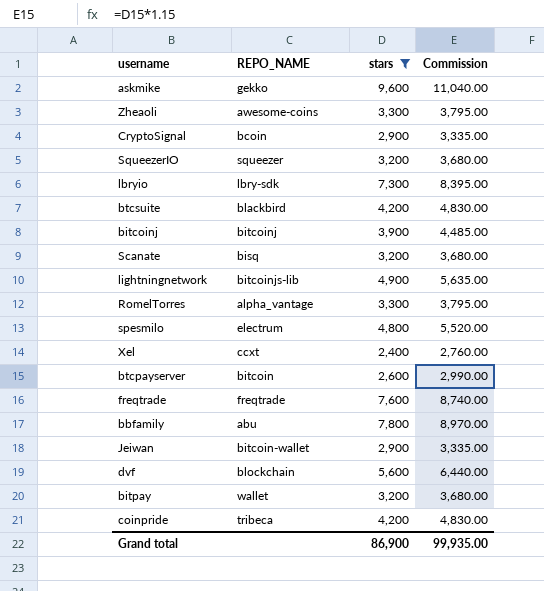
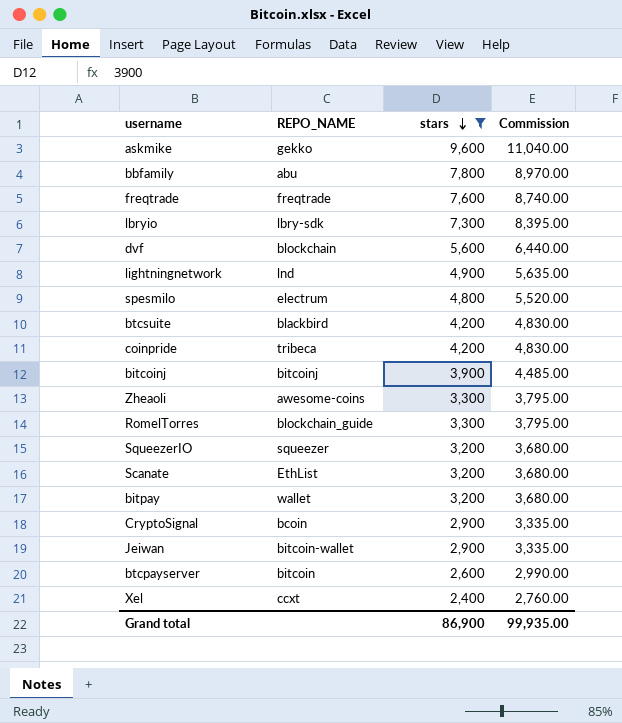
row order: none -> stars descending
lightningnetwork | REPO_NAME: bitcoinjs-lib -> lnd
RomelTorres | REPO_NAME: alpha_vantage -> blockchain_guide
Scanate | REPO_NAME: bisq -> EthList

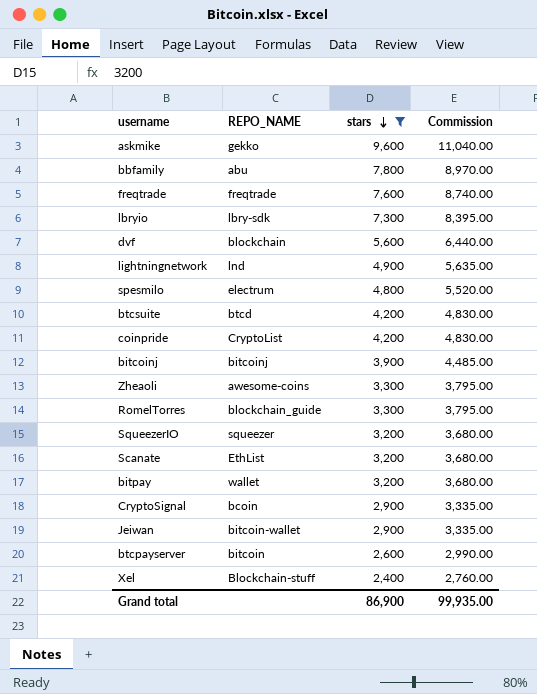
btcsuite | REPO_NAME: blackbird -> btcd
coinpride | REPO_NAME: tribeca -> CryptoList
Xel | REPO_NAME: ccxt -> Blockchain-stuff

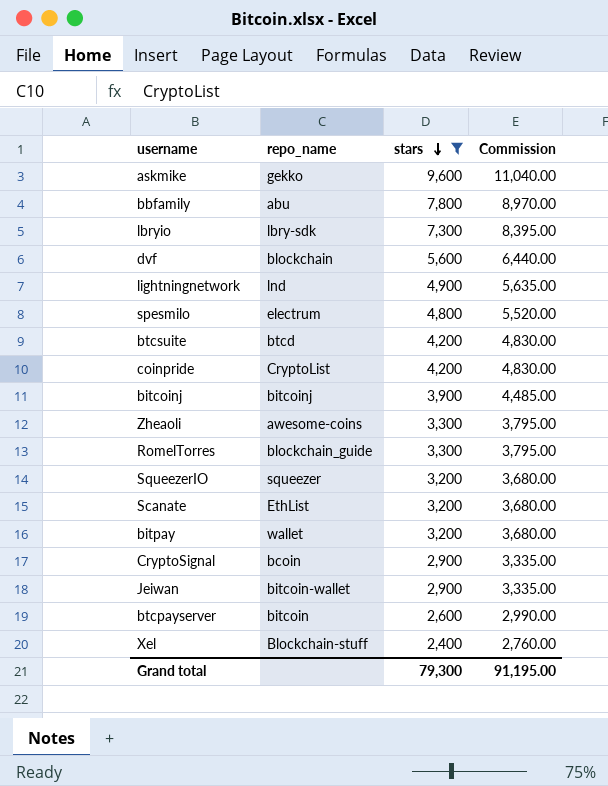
column name: REPO_NAME -> repo_name
row freqtrade: freqtrade | 7,600 | 8,740.00 -> none
Grand total | stars: 86,900 -> 79,300
Grand total | Commission: 99,935.00 -> 91,195.00

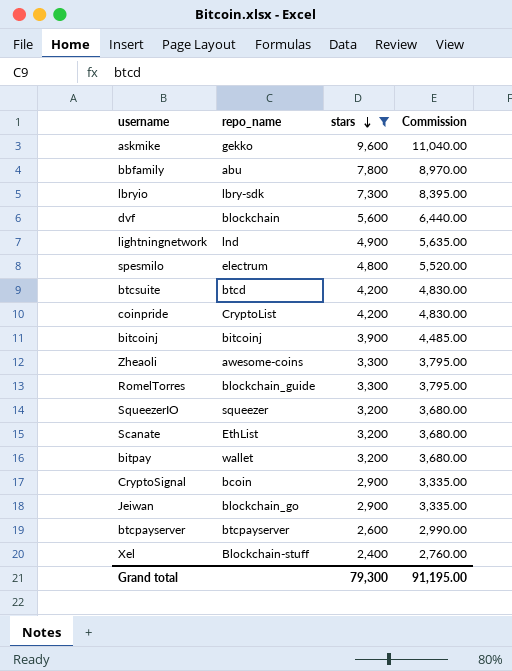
Jeiwan | repo_name: bitcoin-wallet -> blockchain_go
btcpayserver | repo_name: bitcoin -> btcpayserver

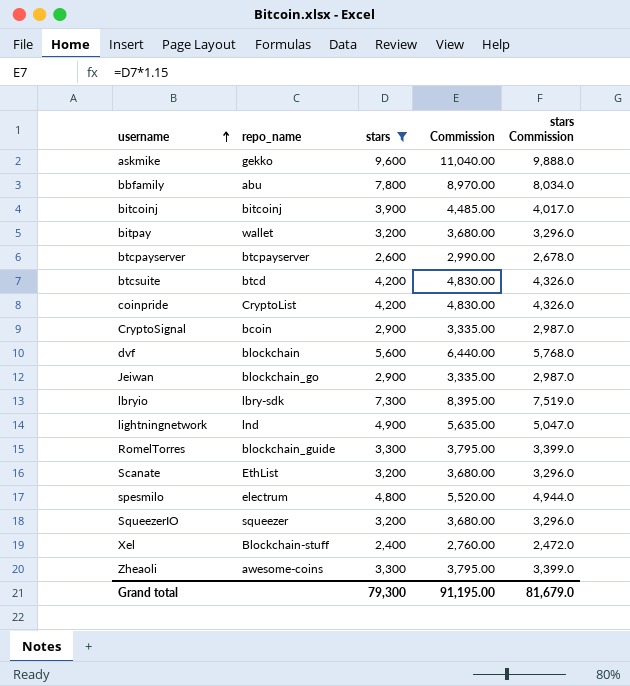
row order: stars descending -> username ascending
column stars Commission | formula: none -> [stars] * 1.03

